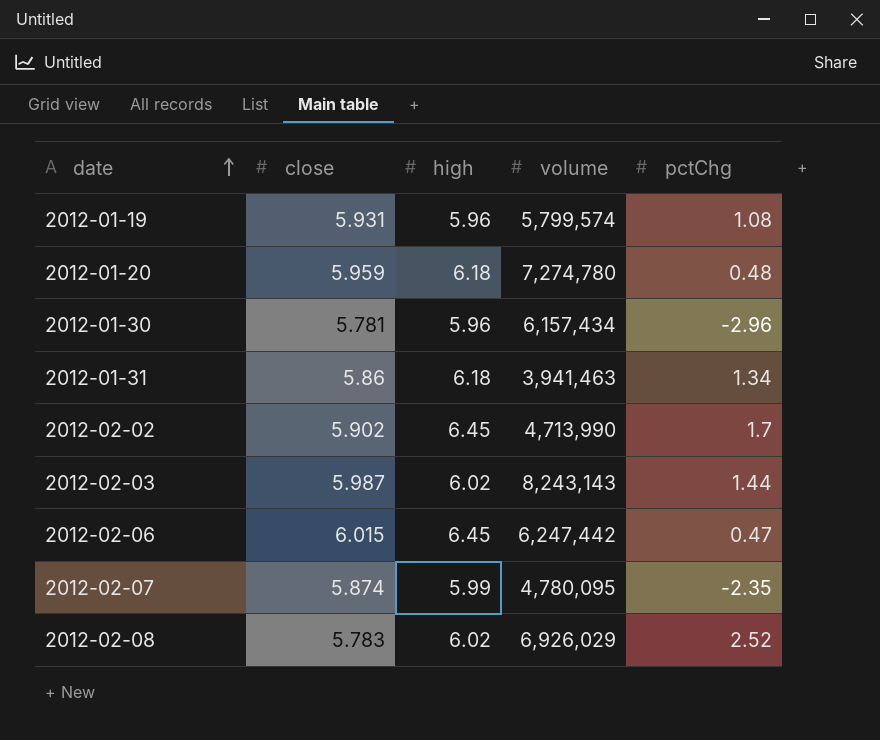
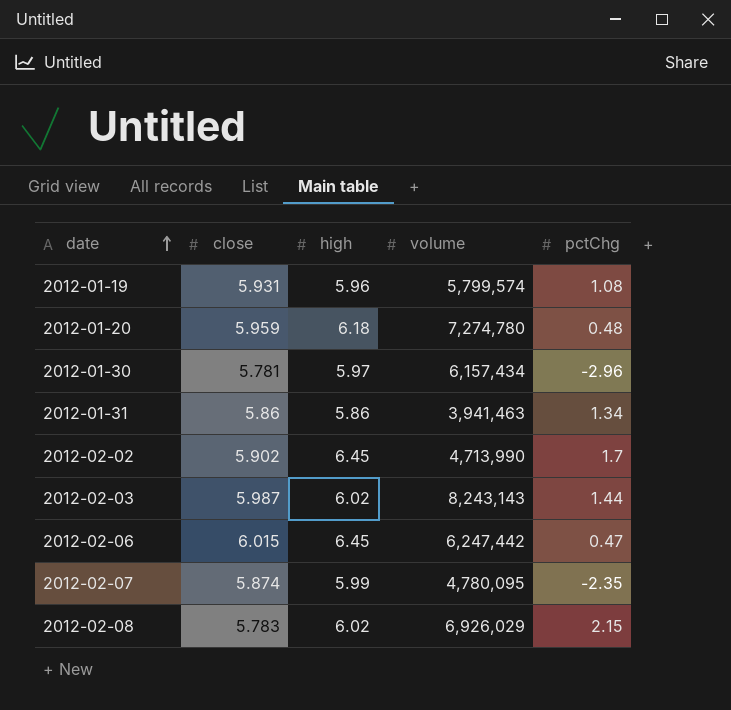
2012-01-30 | high: 5.96 -> 5.97
2012-01-31 | high: 6.18 -> 5.86
2012-02-08 | pctChg: 2.52 -> 2.15

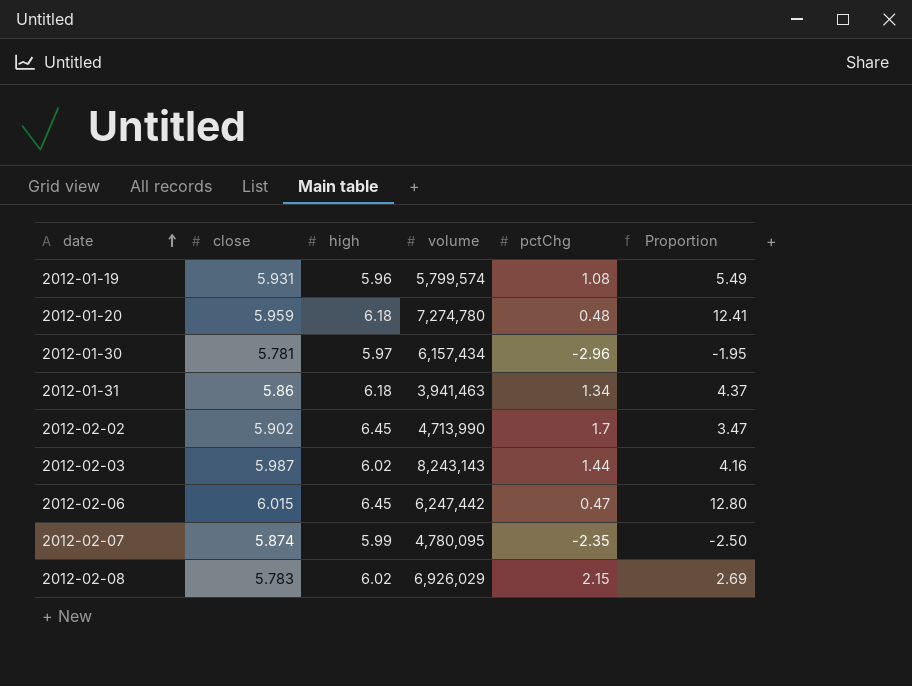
column Proportion | formula: none -> [close] / [pctChg]
2012-01-31 | high: 5.86 -> 6.18

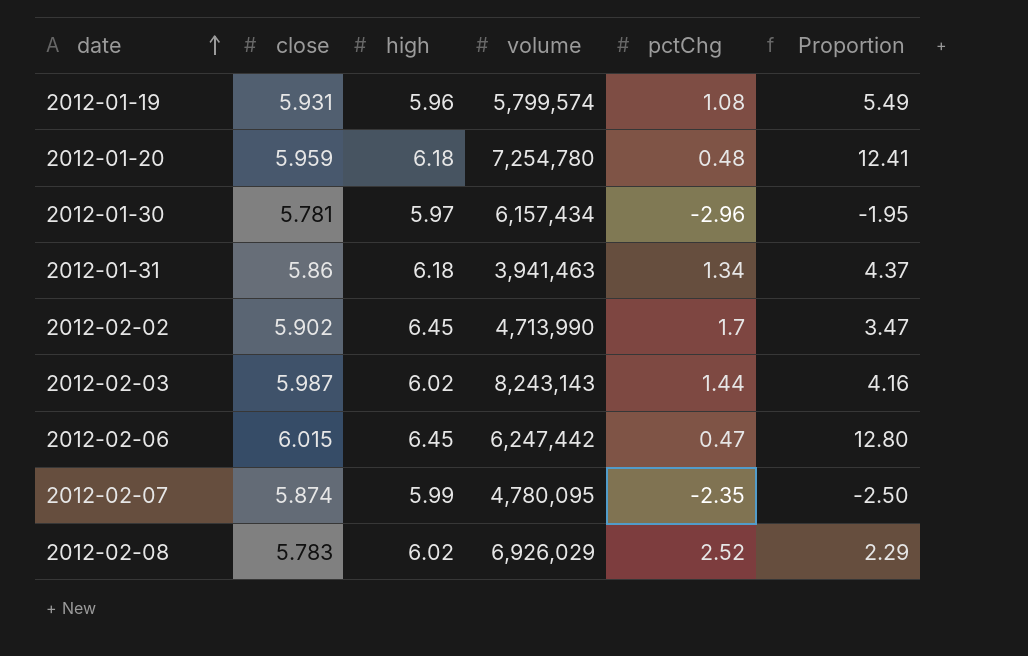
2012-01-20 | volume: 7,274,780 -> 7,254,780
2012-02-08 | pctChg: 2.15 -> 2.52
2012-02-08 | Proportion: 2.69 -> 2.29

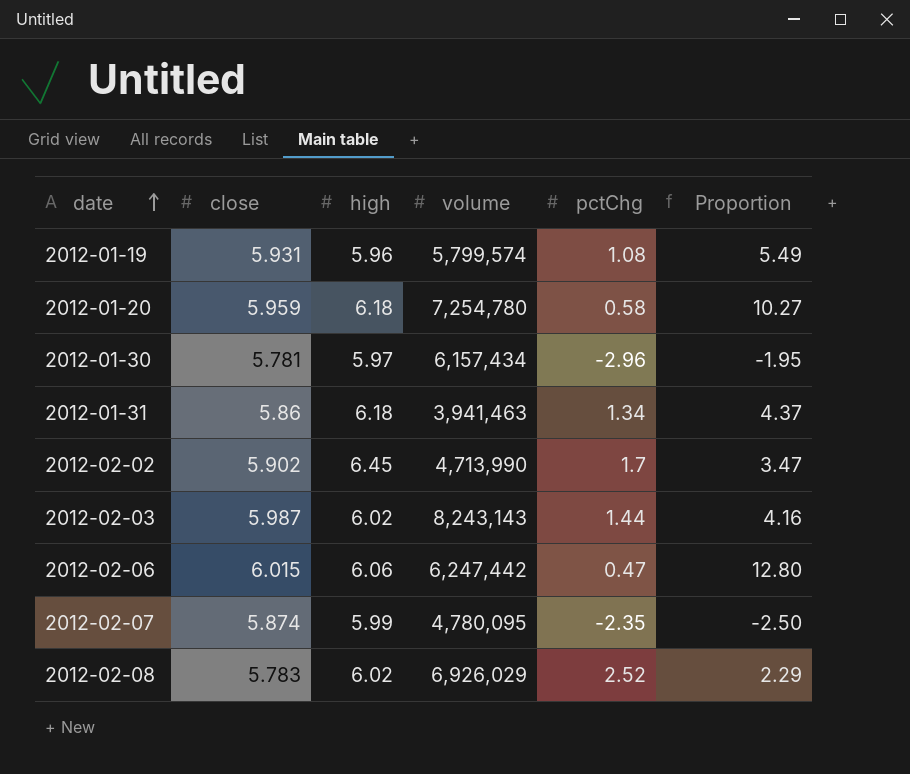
2012-01-20 | pctChg: 0.48 -> 0.58
2012-01-20 | Proportion: 12.41 -> 10.27
2012-02-06 | high: 6.45 -> 6.06

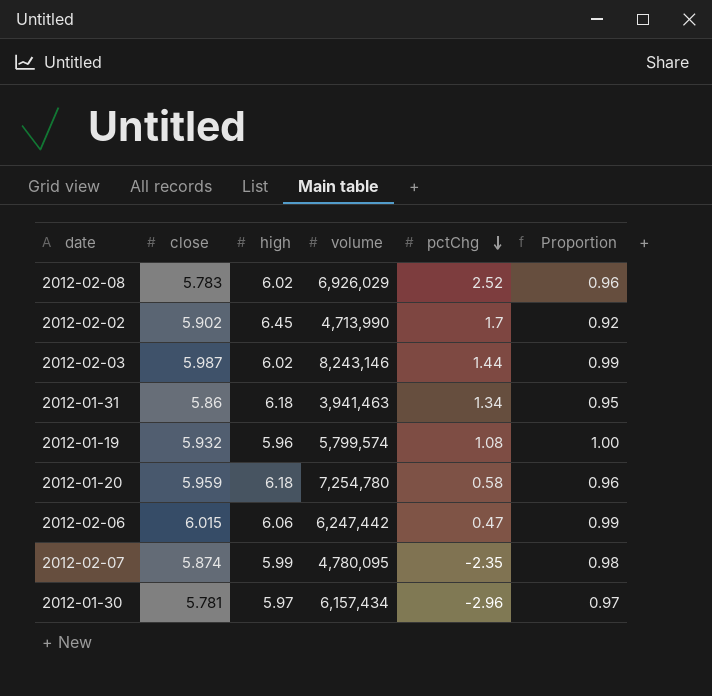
row order: date ascending -> pctChg descending
column Proportion | formula: [close] / [pctChg] -> [close] / [high]
2012-02-03 | volume: 8,243,143 -> 8,243,146
2012-01-19 | close: 5.931 -> 5.932

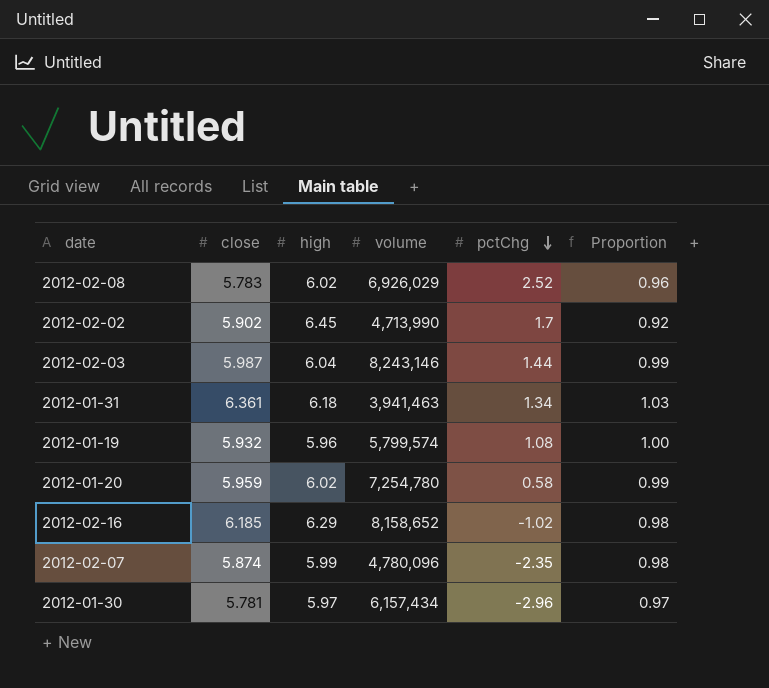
row 2012-02-06: 6.015 | 6.06 | 6,247,442 | 0.47 | 0.99 -> none
2012-02-03 | high: 6.02 -> 6.04
2012-01-31 | close: 5.86 -> 6.361
2012-01-31 | Proportion: 0.95 -> 1.03
2012-01-20 | high: 6.18 -> 6.02
2012-01-20 | Proportion: 0.96 -> 0.99
row 2012-02-16: none -> 6.185 | 6.29 | 8,158,652 | -1.02 | 0.98
2012-02-07 | volume: 4,780,095 -> 4,780,096

